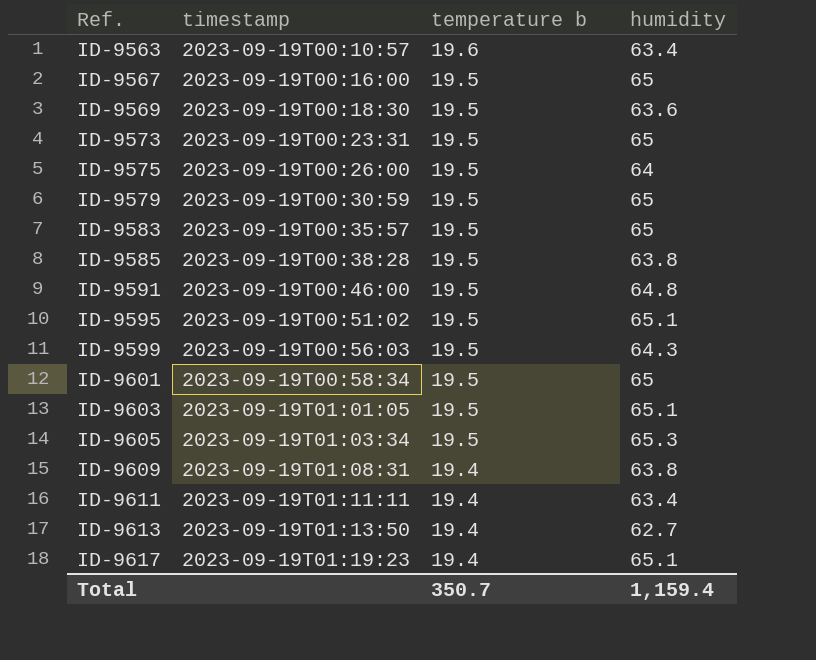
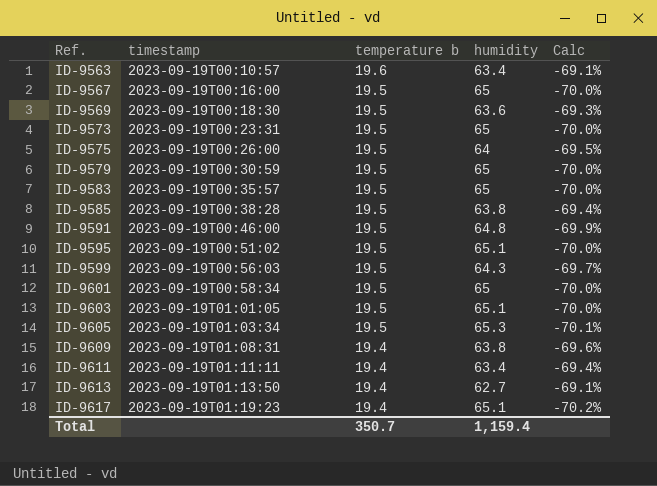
column Calc | formula: none -> ([temperature b] - [humidity]) / [humidity]

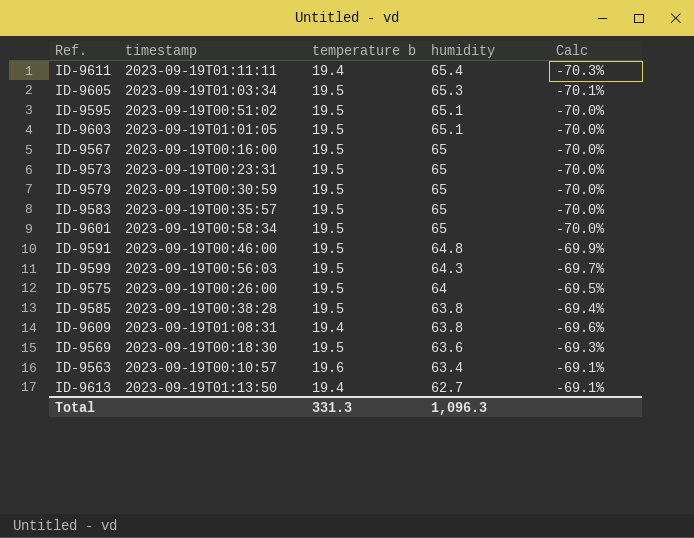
row order: Ref. ascending -> humidity descending
row ID-9617: 2023-09-19T01:19:23 | 19.4 | 65.1 | -70.2% -> none
ID-9611 | humidity: 63.4 -> 65.4
ID-9611 | Calc: -69.4% -> -70.3%
Total | temperature b: 350.7 -> 331.3
Total | humidity: 1,159.4 -> 1,096.3

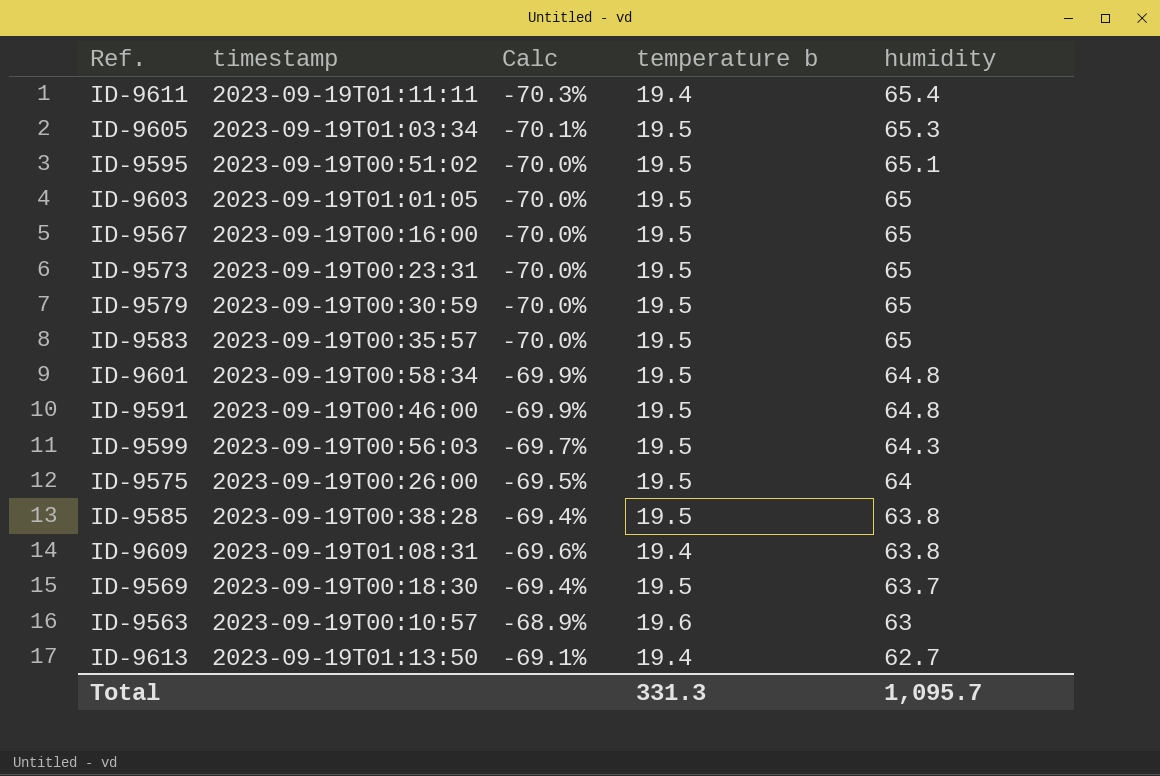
column Calc | position: 5 -> 3
ID-9603 | humidity: 65.1 -> 65
ID-9601 | Calc: -70.0% -> -69.9%
ID-9601 | humidity: 65 -> 64.8
ID-9569 | Calc: -69.3% -> -69.4%
ID-9569 | humidity: 63.6 -> 63.7
ID-9563 | Calc: -69.1% -> -68.9%
ID-9563 | humidity: 63.4 -> 63
Total | humidity: 1,096.3 -> 1,095.7

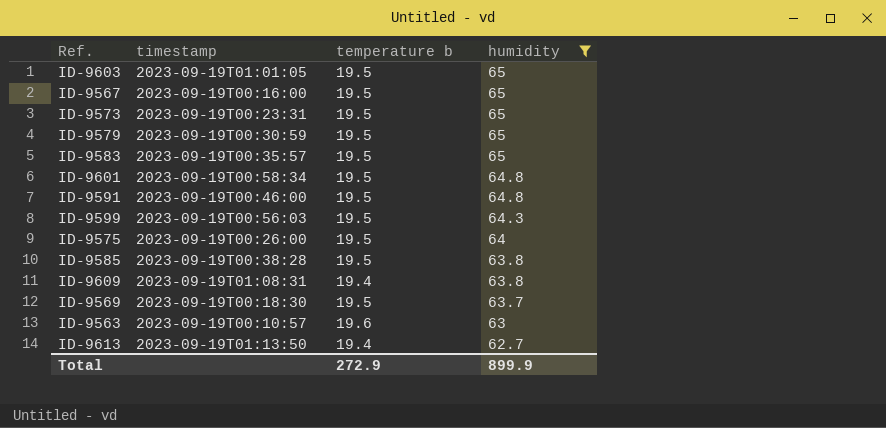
filter: none -> humidity <= 65
column Calc | formula: ([temperature b] - [humidity]) / [humidity] -> none
Total | temperature b: 331.3 -> 272.9
Total | humidity: 1,095.7 -> 899.9

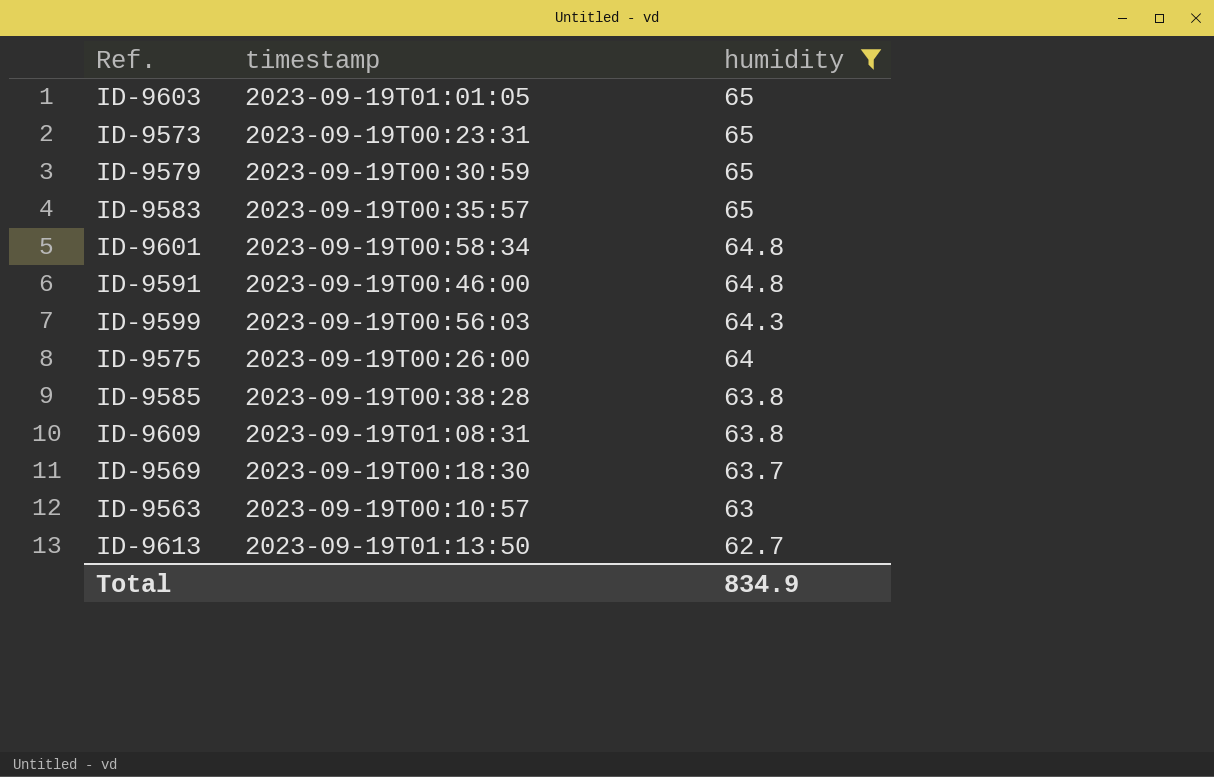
column temperature b | position: 3 -> none
row ID-9567: 2023-09-19T00:16:00 | 19.5 | 65 -> none
Total | humidity: 899.9 -> 834.9

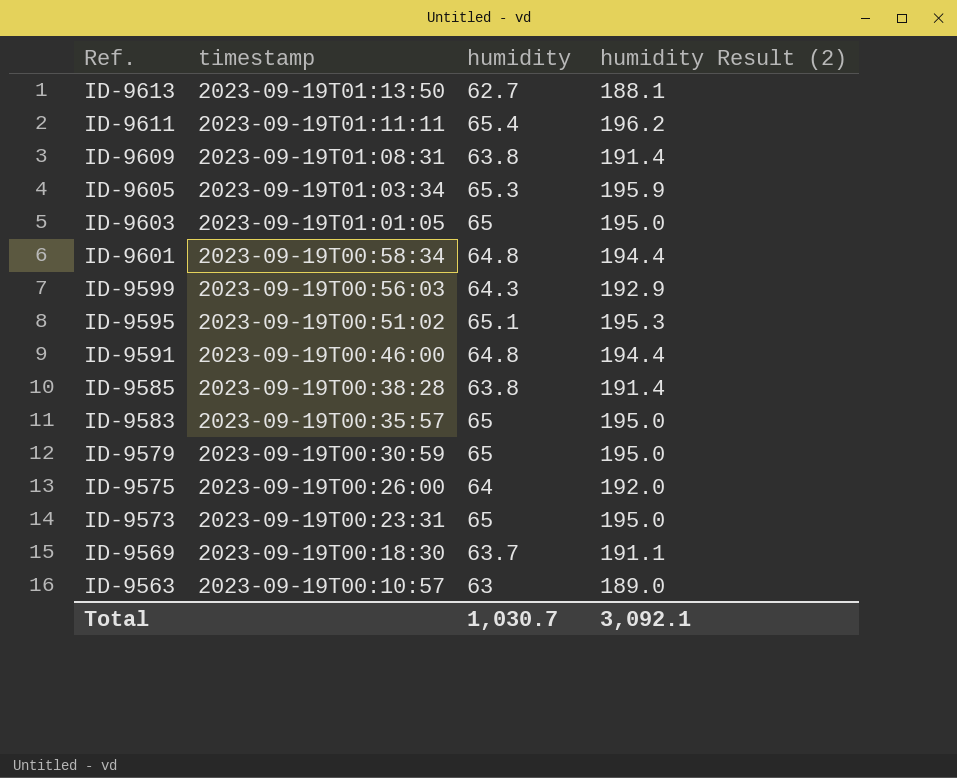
filter: humidity <= 65 -> none
row order: humidity descending -> Ref. descending
column humidity Result (2) | formula: none -> [humidity] * 3
Total | humidity: 834.9 -> 1,030.7

